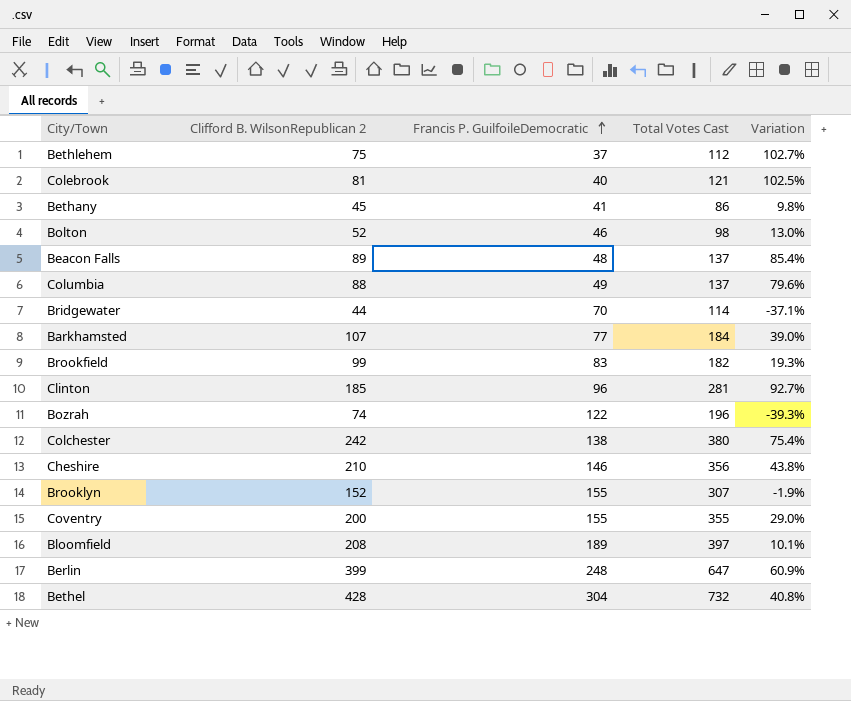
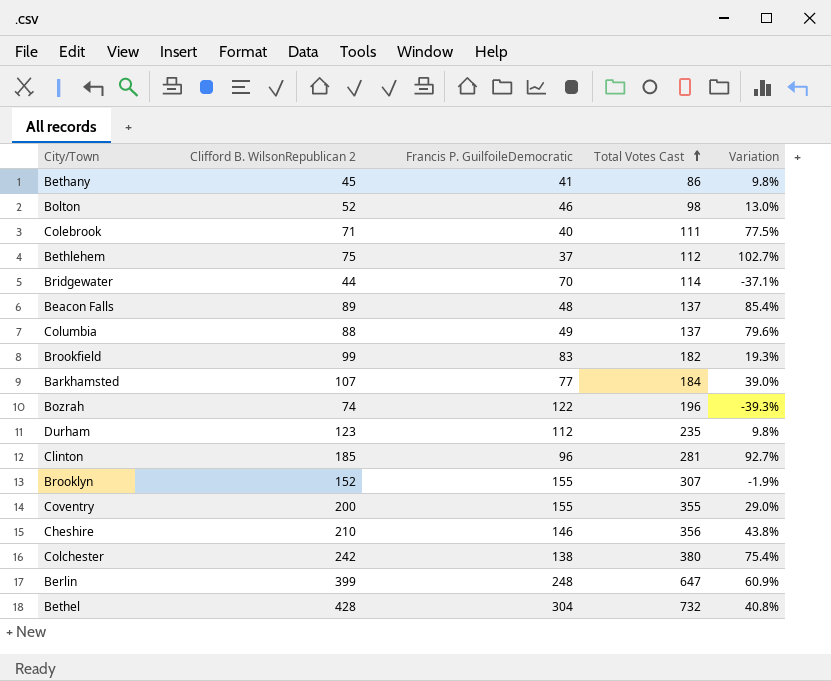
row order: Francis P. GuilfoileDemocratic ascending -> Total Votes Cast ascending
row Bloomfield: 208 | 189 | 397 | 10.1% -> none
Colebrook | Clifford B. WilsonRepublican 2: 81 -> 71
Colebrook | Total Votes Cast: 121 -> 111
Colebrook | Variation: 102.5% -> 77.5%
row Durham: none -> 123 | 112 | 235 | 9.8%

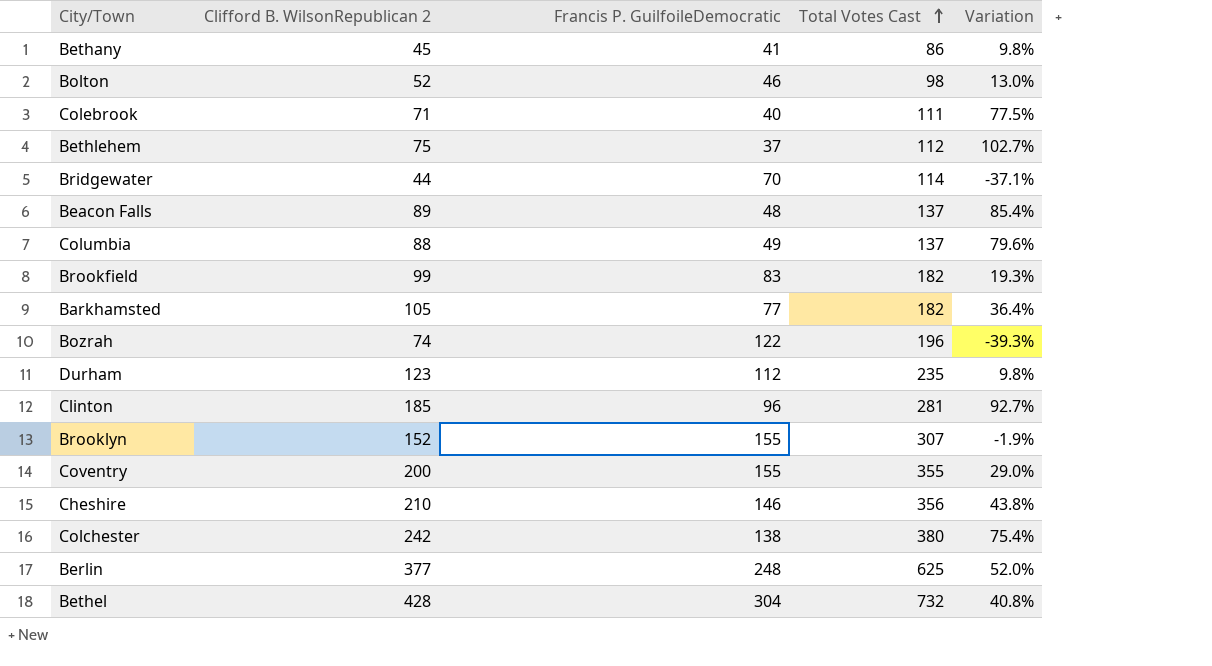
Barkhamsted | Clifford B. WilsonRepublican 2: 107 -> 105
Barkhamsted | Total Votes Cast: 184 -> 182
Barkhamsted | Variation: 39.0% -> 36.4%
Berlin | Clifford B. WilsonRepublican 2: 399 -> 377
Berlin | Total Votes Cast: 647 -> 625
Berlin | Variation: 60.9% -> 52.0%

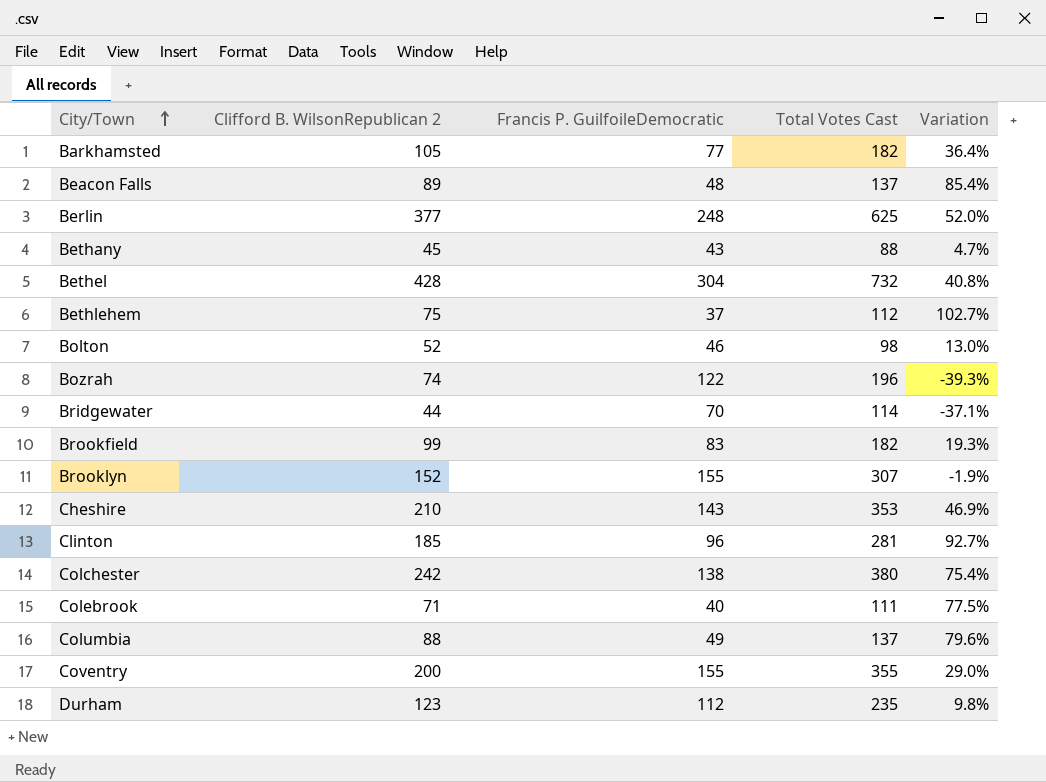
row order: Total Votes Cast ascending -> City/Town ascending
Bethany | Francis P. GuilfoileDemocratic: 41 -> 43
Bethany | Total Votes Cast: 86 -> 88
Bethany | Variation: 9.8% -> 4.7%
Cheshire | Francis P. GuilfoileDemocratic: 146 -> 143
Cheshire | Total Votes Cast: 356 -> 353
Cheshire | Variation: 43.8% -> 46.9%

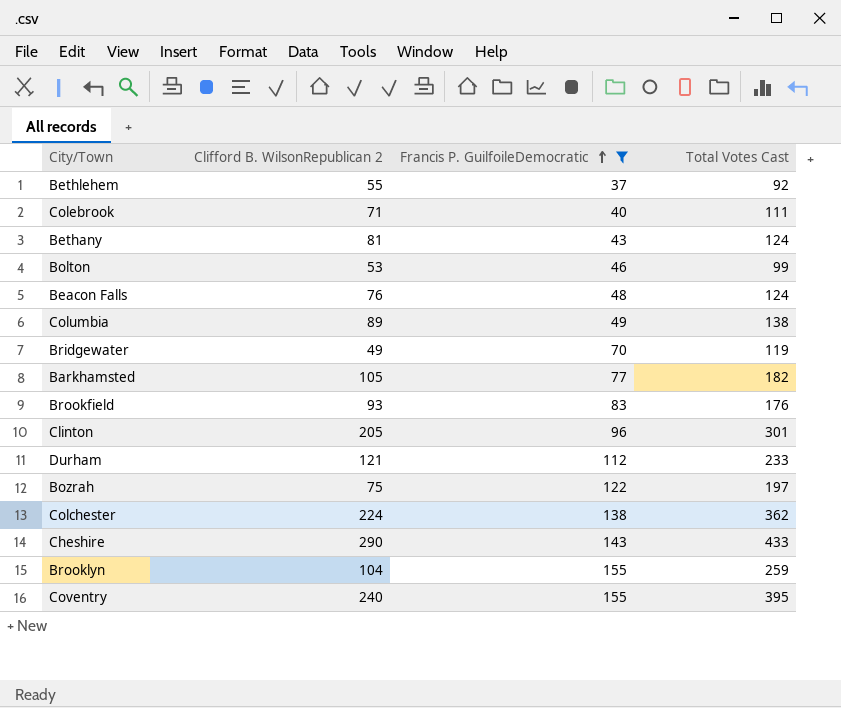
filter: none -> Francis P. GuilfoileDemocratic <= 155
row order: City/Town ascending -> Francis P. GuilfoileDemocratic ascending
column Variation | formula: ([Clifford B. WilsonRepublican 2] - [Francis P. GuilfoileDemocratic]) / [Francis P. GuilfoileDemocratic] -> none
Bethlehem | Clifford B. WilsonRepublican 2: 75 -> 55
Bethlehem | Total Votes Cast: 112 -> 92
Bethany | Clifford B. WilsonRepublican 2: 45 -> 81
Bethany | Total Votes Cast: 88 -> 124
Bolton | Clifford B. WilsonRepublican 2: 52 -> 53
Bolton | Total Votes Cast: 98 -> 99
Beacon Falls | Clifford B. WilsonRepublican 2: 89 -> 76
Beacon Falls | Total Votes Cast: 137 -> 124
Columbia | Clifford B. WilsonRepublican 2: 88 -> 89
Columbia | Total Votes Cast: 137 -> 138
Bridgewater | Clifford B. WilsonRepublican 2: 44 -> 49
Bridgewater | Total Votes Cast: 114 -> 119
Brookfield | Clifford B. WilsonRepublican 2: 99 -> 93
Brookfield | Total Votes Cast: 182 -> 176
Clinton | Clifford B. WilsonRepublican 2: 185 -> 205
Clinton | Total Votes Cast: 281 -> 301
Durham | Clifford B. WilsonRepublican 2: 123 -> 121
Durham | Total Votes Cast: 235 -> 233
Bozrah | Clifford B. WilsonRepublican 2: 74 -> 75
Bozrah | Total Votes Cast: 196 -> 197
Colchester | Clifford B. WilsonRepublican 2: 242 -> 224
Colchester | Total Votes Cast: 380 -> 362
Cheshire | Clifford B. WilsonRepublican 2: 210 -> 290
Cheshire | Total Votes Cast: 353 -> 433
Brooklyn | Clifford B. WilsonRepublican 2: 152 -> 104
Brooklyn | Total Votes Cast: 307 -> 259
Coventry | Clifford B. WilsonRepublican 2: 200 -> 240
Coventry | Total Votes Cast: 355 -> 395

